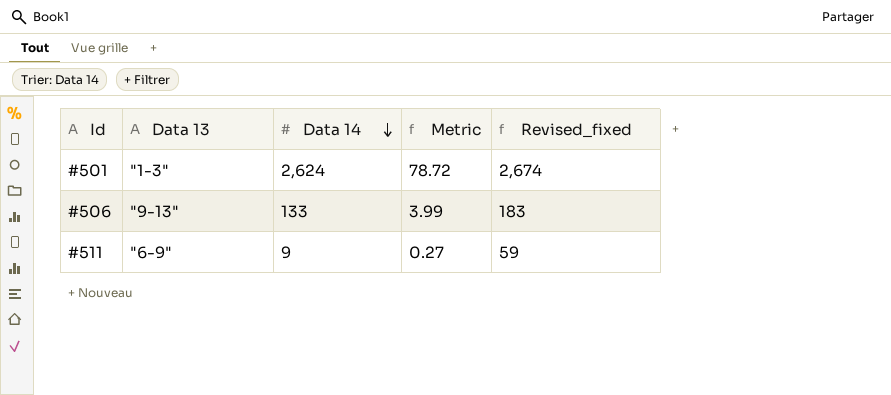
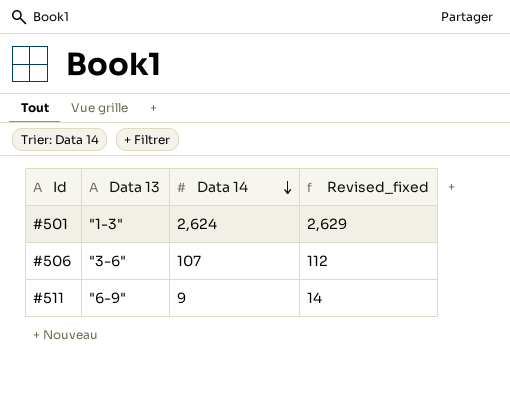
column Metric | formula: [Data 14] * 0.03 -> none
column Revised_fixed | formula: [Data 14] + 50 -> [Data 14] + 5
#506 | Data 13: "9-13" -> "3-6"
#506 | Data 14: 133 -> 107

